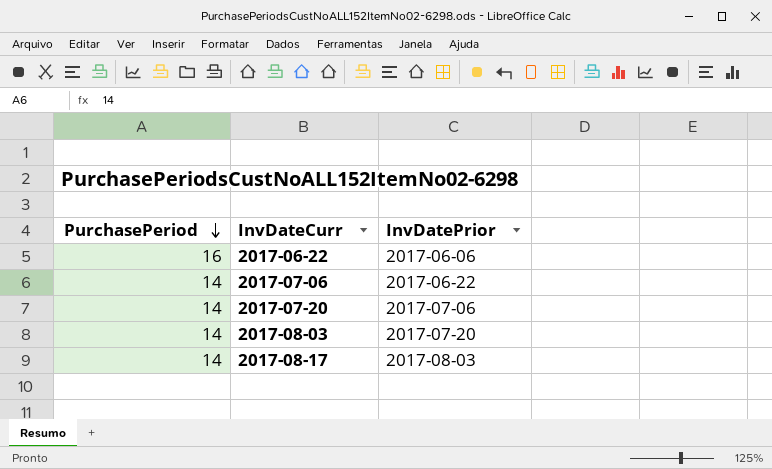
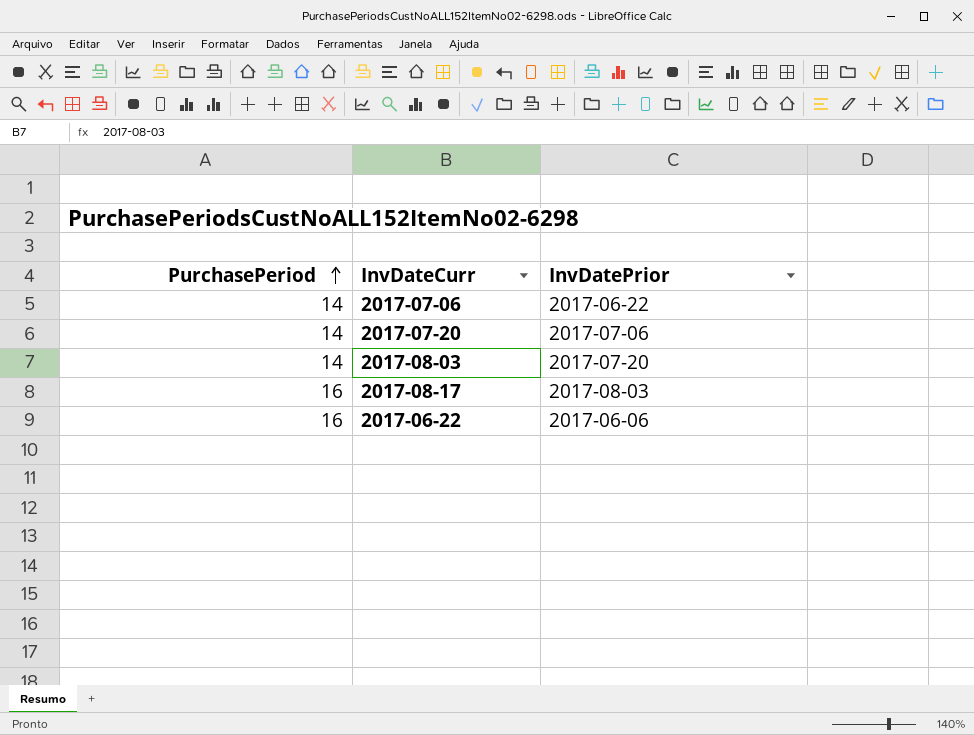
row order: PurchasePeriod descending -> PurchasePeriod ascending
2017-08-17 | PurchasePeriod: 14 -> 16

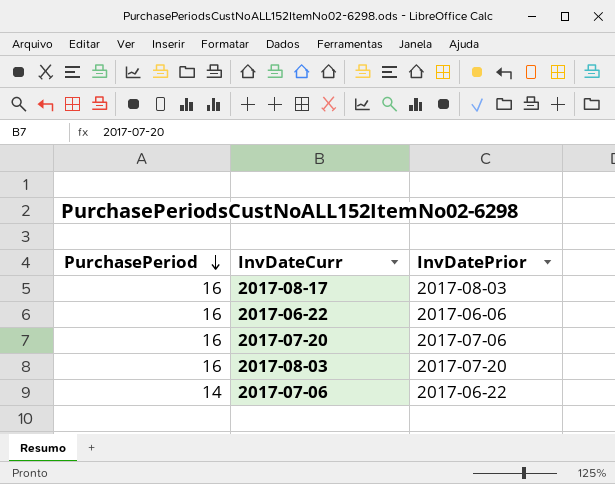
row order: PurchasePeriod ascending -> PurchasePeriod descending
2017-07-20 | PurchasePeriod: 14 -> 16
2017-08-03 | PurchasePeriod: 14 -> 16

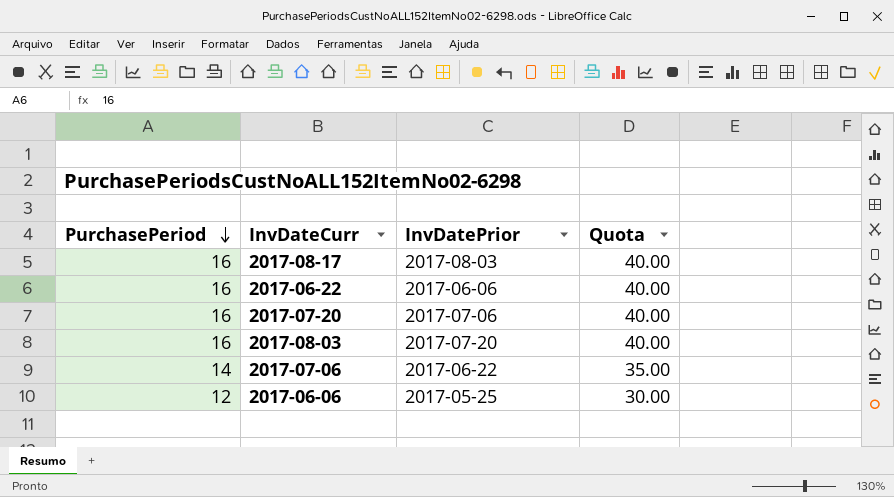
column Quota | formula: none -> [PurchasePeriod] * 2.5
row 2017-06-06: none -> 12 | 2017-05-25 | 30.00

